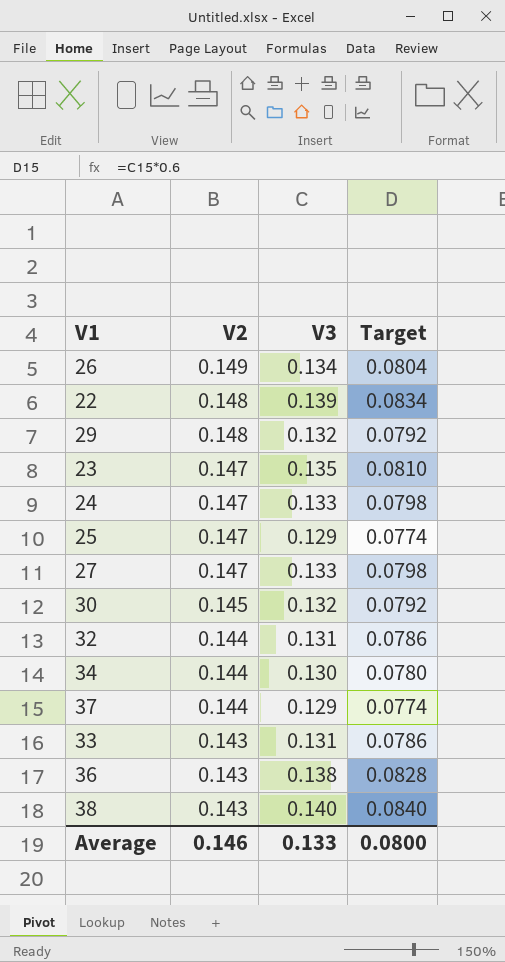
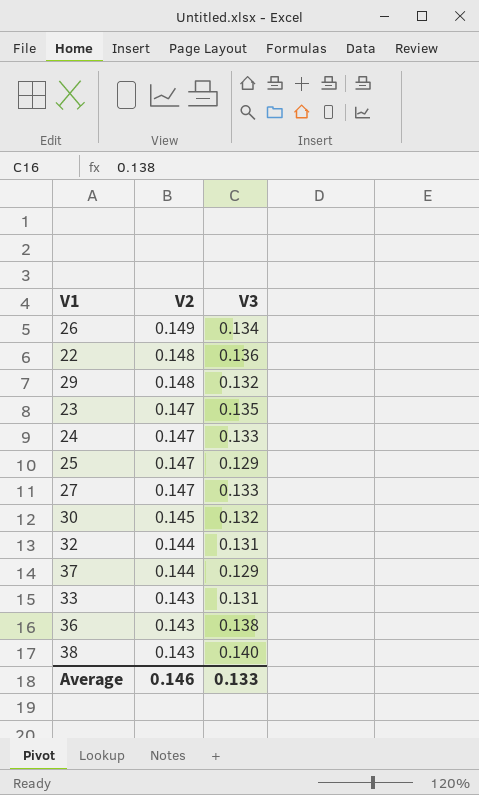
column Target | formula: [V3] * 0.6 -> none
row 34: 0.144 | 0.130 | 0.0780 -> none
22 | V3: 0.139 -> 0.136

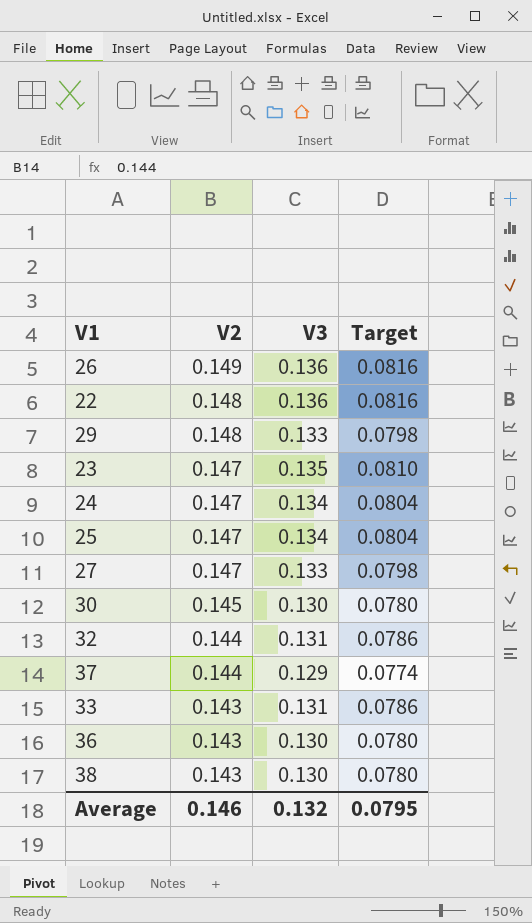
column Target | formula: none -> [V3] * 0.6
26 | V3: 0.134 -> 0.136
29 | V3: 0.132 -> 0.133
24 | V3: 0.133 -> 0.134
25 | V3: 0.129 -> 0.134
30 | V3: 0.132 -> 0.130
36 | V3: 0.138 -> 0.130
38 | V3: 0.140 -> 0.130
Average | V3: 0.133 -> 0.132

